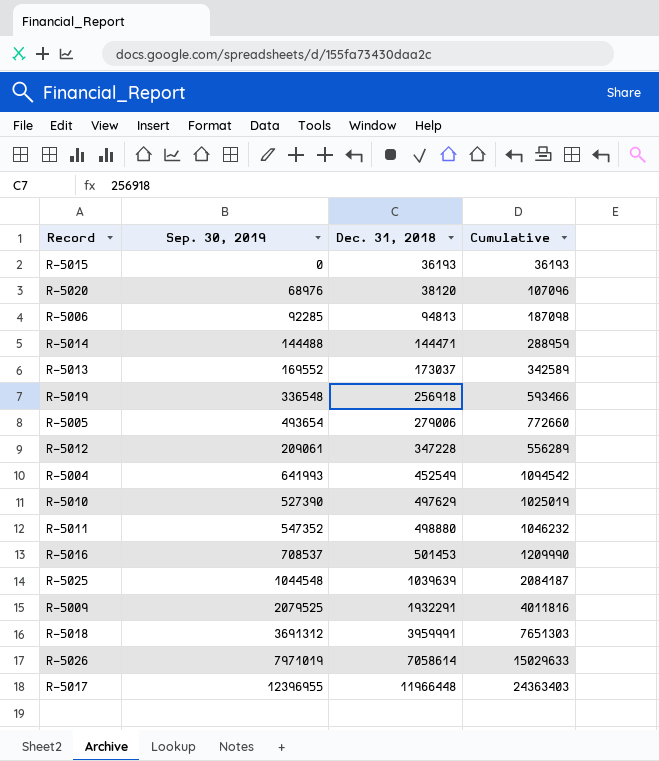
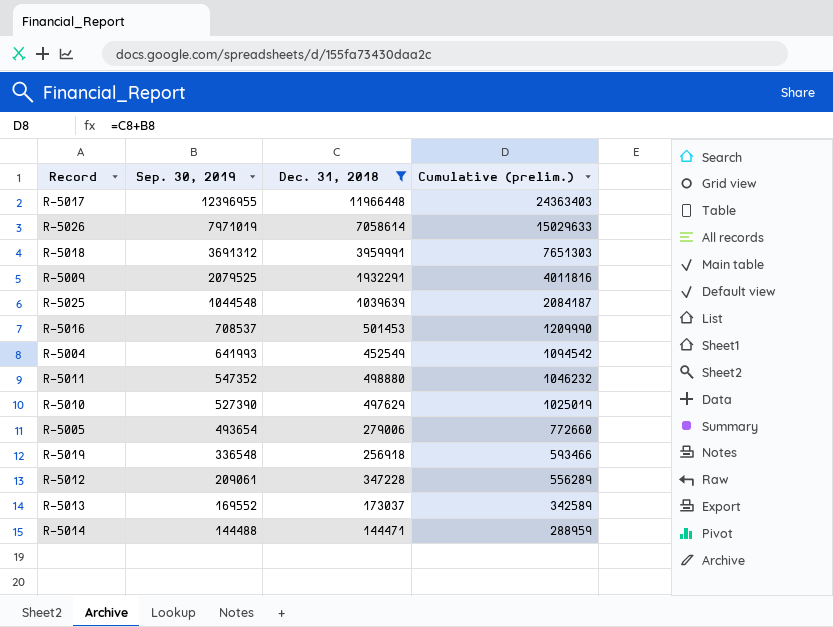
filter: none -> Dec. 31, 2018 >= 144471
row order: Dec. 31, 2018 ascending -> Sep. 30, 2019 descending
column name: Cumulative -> Cumulative (prelim.)

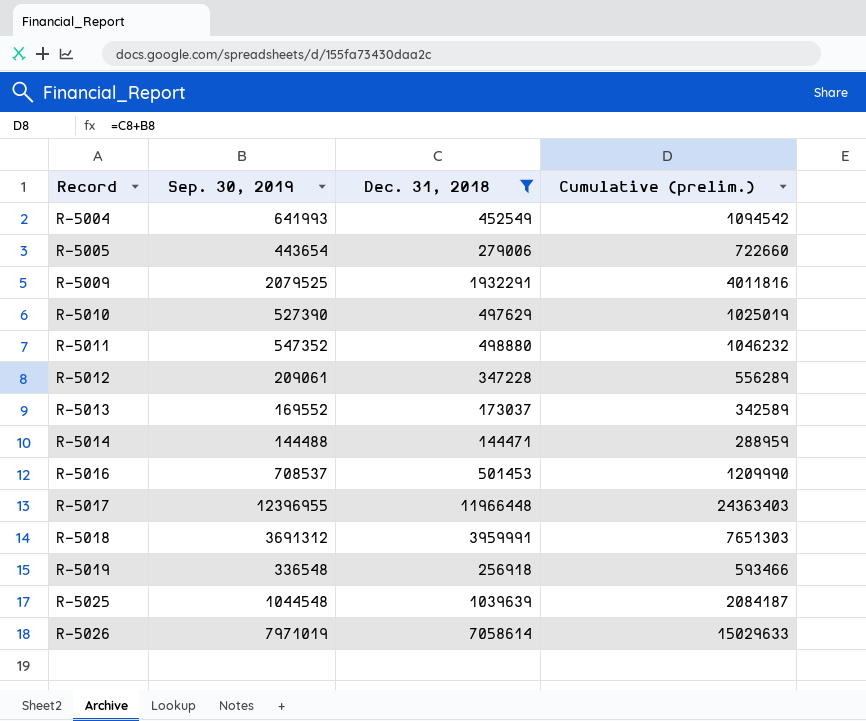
row order: Sep. 30, 2019 descending -> Record ascending
R-5005 | Sep. 30, 2019: 493654 -> 443654
R-5005 | Cumulative (prelim.): 772660 -> 722660

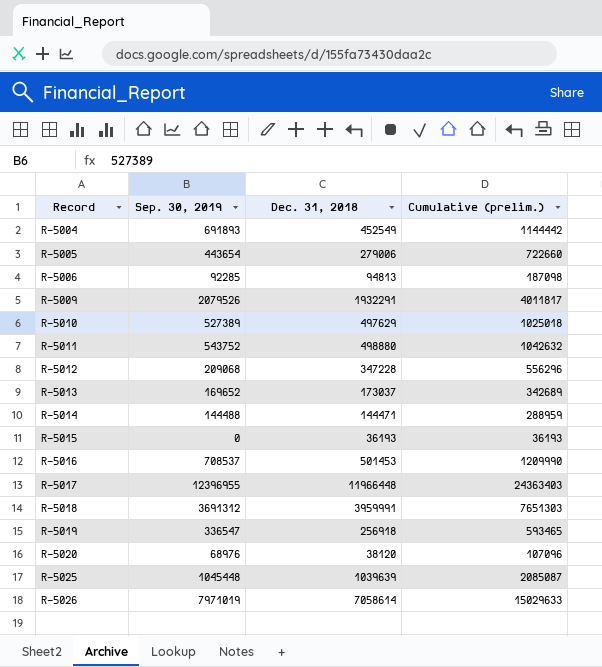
filter: Dec. 31, 2018 >= 144471 -> none
R-5004 | Sep. 30, 2019: 641993 -> 691893
R-5004 | Cumulative (prelim.): 1094542 -> 1144442
R-5009 | Sep. 30, 2019: 2079525 -> 2079526
R-5009 | Cumulative (prelim.): 4011816 -> 4011817
R-5010 | Sep. 30, 2019: 527390 -> 527389
R-5010 | Cumulative (prelim.): 1025019 -> 1025018
R-5011 | Sep. 30, 2019: 547352 -> 543752
R-5011 | Cumulative (prelim.): 1046232 -> 1042632
R-5012 | Sep. 30, 2019: 209061 -> 209068
R-5012 | Cumulative (prelim.): 556289 -> 556296
R-5013 | Sep. 30, 2019: 169552 -> 169652
R-5013 | Cumulative (prelim.): 342589 -> 342689
R-5019 | Sep. 30, 2019: 336548 -> 336547
R-5019 | Cumulative (prelim.): 593466 -> 593465
R-5025 | Sep. 30, 2019: 1044548 -> 1045448
R-5025 | Cumulative (prelim.): 2084187 -> 2085087

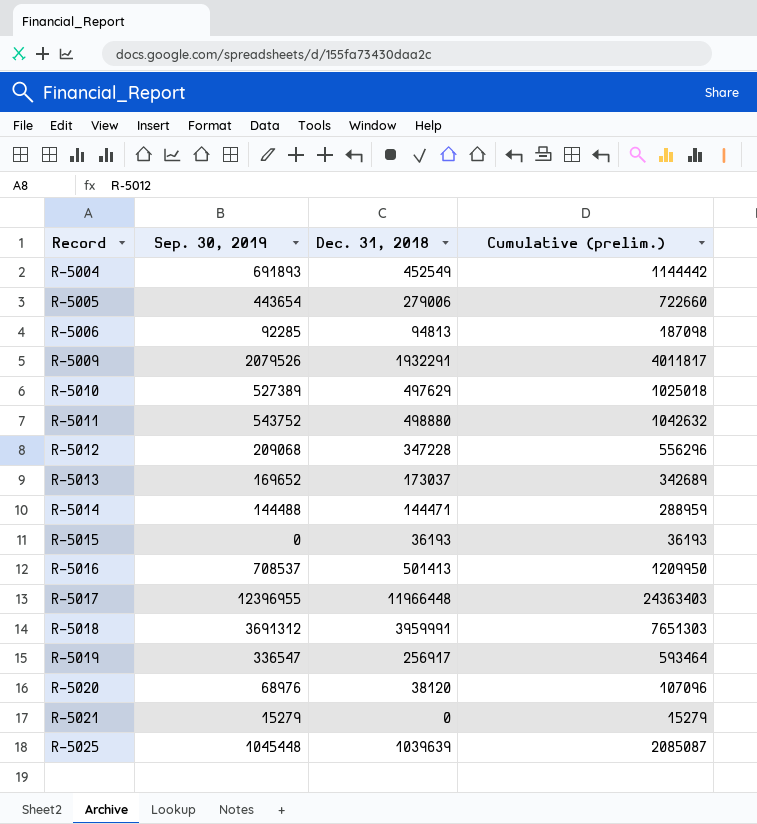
row R-5026: 7971019 | 7058614 | 15029633 -> none
R-5016 | Dec. 31, 2018: 501453 -> 501413
R-5016 | Cumulative (prelim.): 1209990 -> 1209950
R-5019 | Dec. 31, 2018: 256918 -> 256917
R-5019 | Cumulative (prelim.): 593465 -> 593464
row R-5021: none -> 15279 | 0 | 15279

